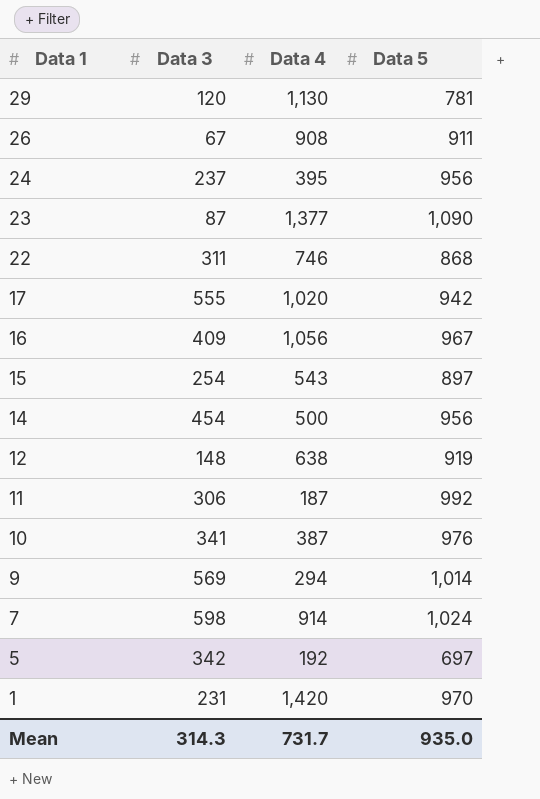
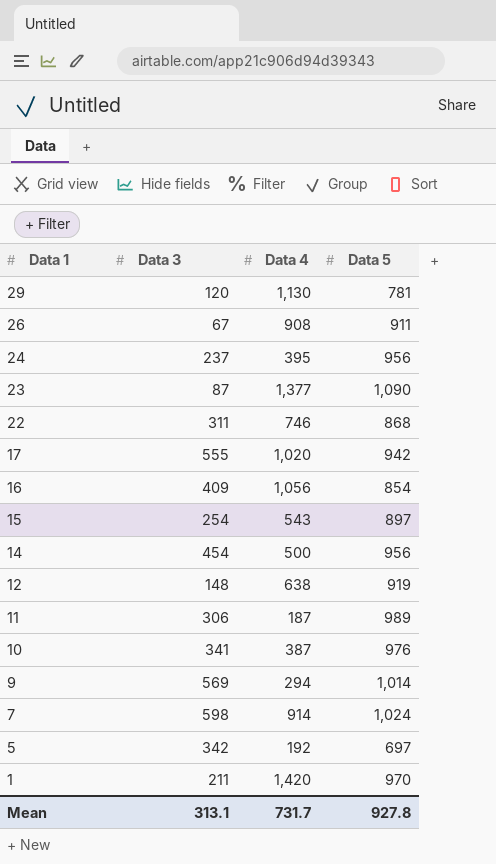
16 | Data 5: 967 -> 854
11 | Data 5: 992 -> 989
1 | Data 3: 231 -> 211
Mean | Data 3: 314.3 -> 313.1
Mean | Data 5: 935.0 -> 927.8

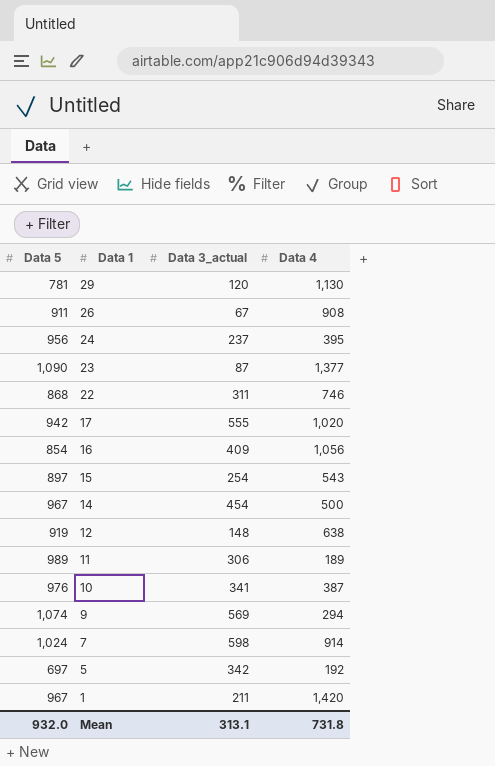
column Data 5 | position: 4 -> 1
column name: Data 3 -> Data 3_actual
14 | Data 5: 956 -> 967
11 | Data 4: 187 -> 189
9 | Data 5: 1,014 -> 1,074
1 | Data 5: 970 -> 967
Mean | Data 5: 927.8 -> 932.0
Mean | Data 4: 731.7 -> 731.8

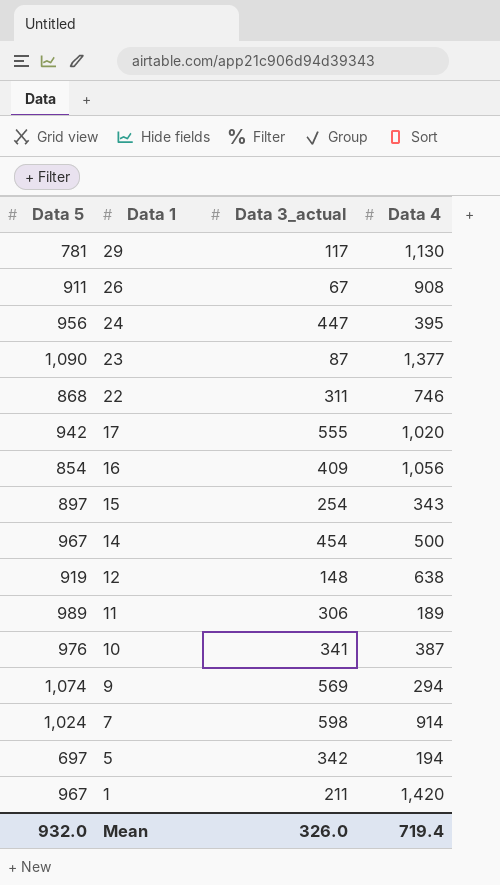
29 | Data 3_actual: 120 -> 117
24 | Data 3_actual: 237 -> 447
15 | Data 4: 543 -> 343
5 | Data 4: 192 -> 194
Mean | Data 3_actual: 313.1 -> 326.0
Mean | Data 4: 731.8 -> 719.4

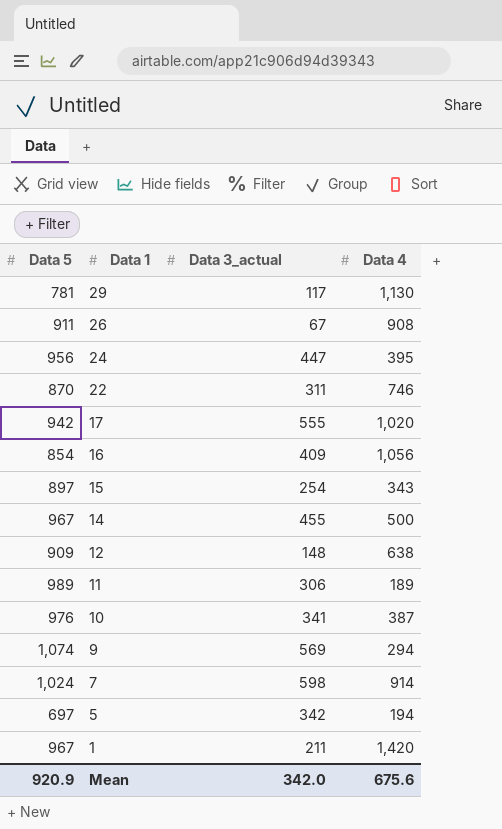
row 23: 1,090 | 87 | 1,377 -> none
22 | Data 5: 868 -> 870
14 | Data 3_actual: 454 -> 455
12 | Data 5: 919 -> 909
Mean | Data 5: 932.0 -> 920.9
Mean | Data 3_actual: 326.0 -> 342.0
Mean | Data 4: 719.4 -> 675.6

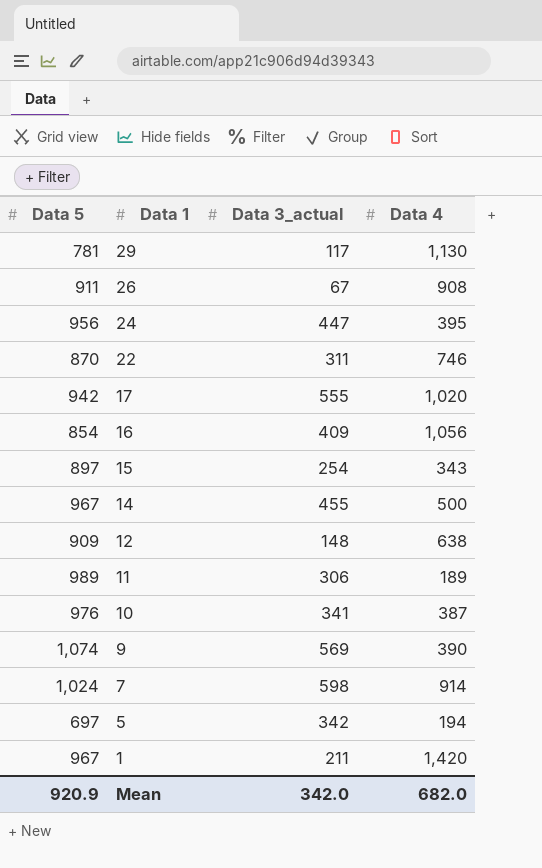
9 | Data 4: 294 -> 390
Mean | Data 4: 675.6 -> 682.0

